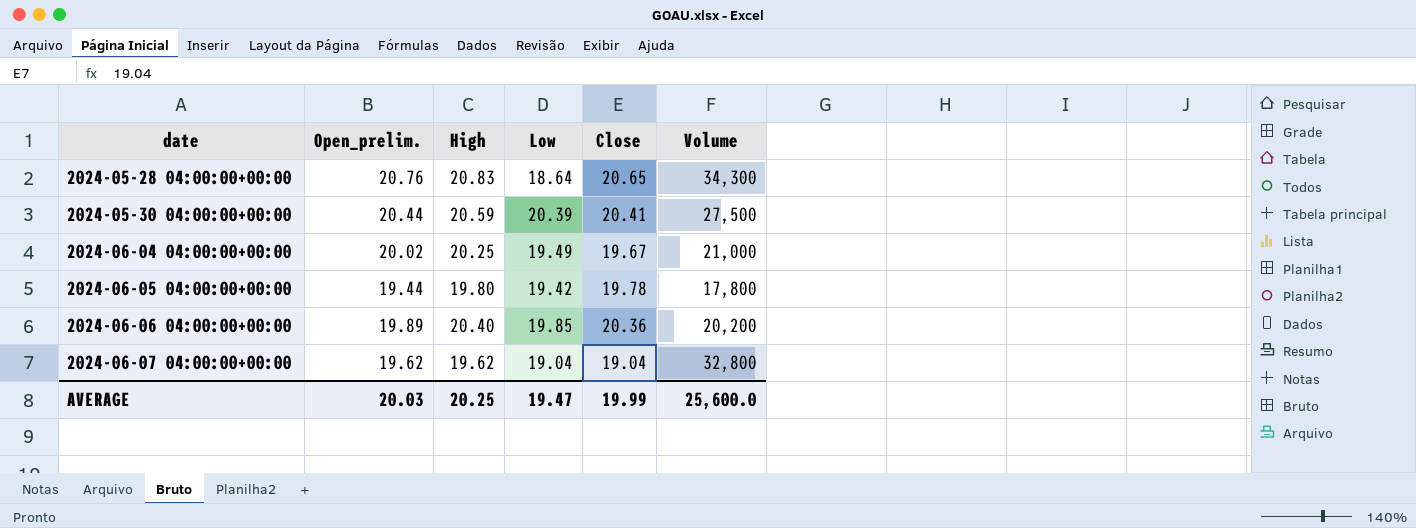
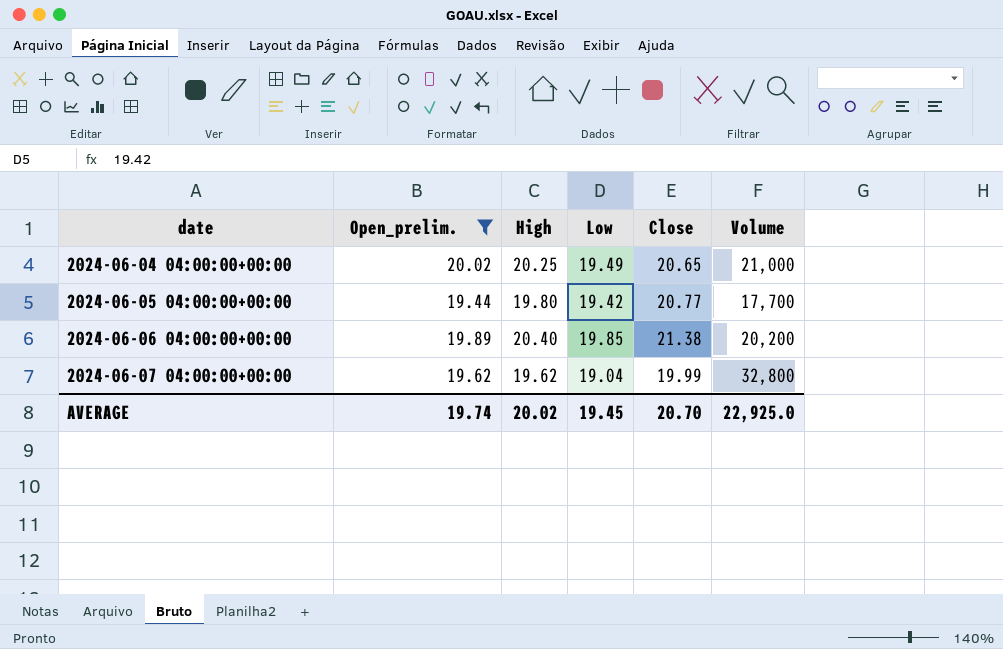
filter: none -> Open_prelim. <= 20.02
2024-06-04 04:00:00+00:00 | Close: 19.67 -> 20.65
2024-06-05 04:00:00+00:00 | Close: 19.78 -> 20.77
2024-06-05 04:00:00+00:00 | Volume: 17,800 -> 17,700
2024-06-06 04:00:00+00:00 | Close: 20.36 -> 21.38
2024-06-07 04:00:00+00:00 | Close: 19.04 -> 19.99
AVERAGE | Open_prelim.: 20.03 -> 19.74
AVERAGE | High: 20.25 -> 20.02
AVERAGE | Low: 19.47 -> 19.45
AVERAGE | Close: 19.99 -> 20.70
AVERAGE | Volume: 25,600.0 -> 22,925.0

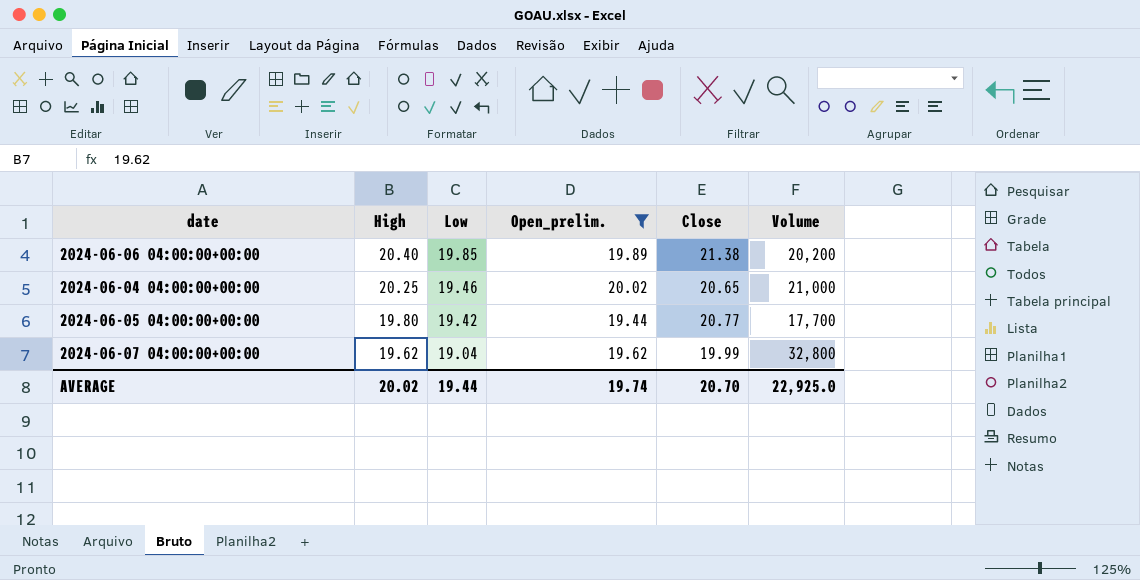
row order: date ascending -> High descending
column Open_prelim. | position: 2 -> 4
2024-06-04 04:00:00+00:00 | Low: 19.49 -> 19.46
AVERAGE | Low: 19.45 -> 19.44

